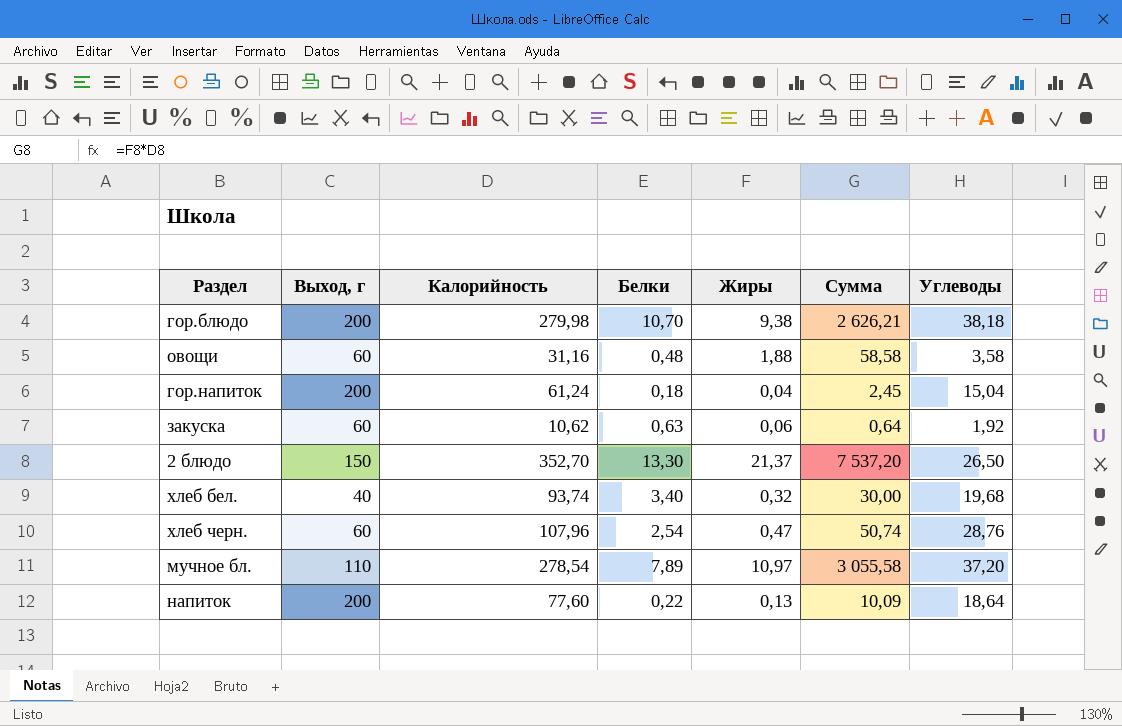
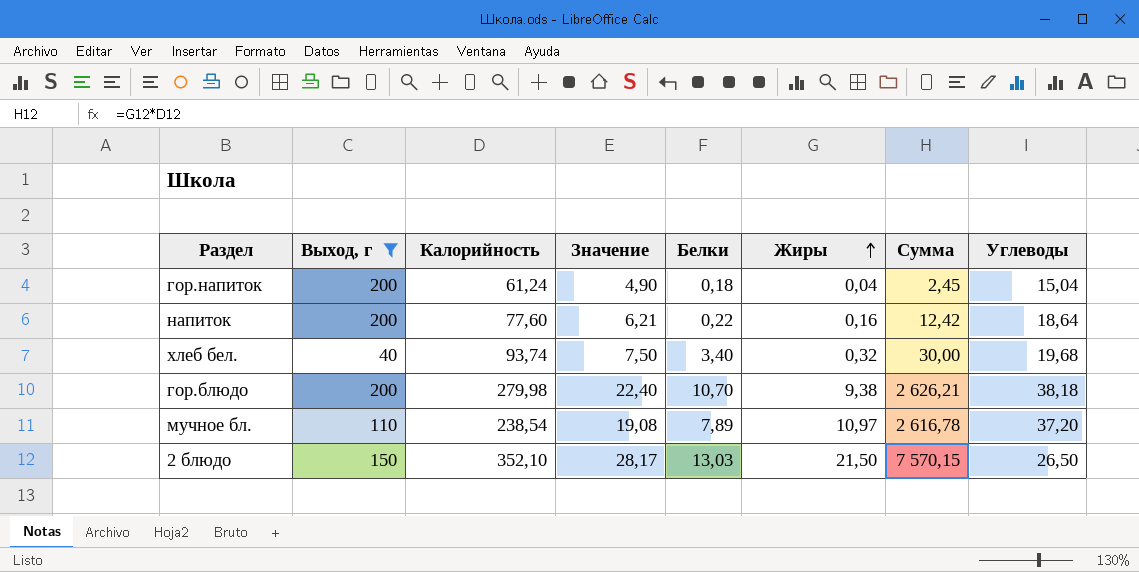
filter: none -> Выход, г != 60
row order: none -> Жиры ascending
column Значение | formula: none -> [Калорийность] * 0,08
напиток | Жиры: 0,13 -> 0,16
напиток | Сумма: 10,09 -> 12,42
мучное бл. | Калорийность: 278,54 -> 238,54
мучное бл. | Сумма: 3 055,58 -> 2 616,78
2 блюдо | Калорийность: 352,70 -> 352,10
2 блюдо | Белки: 13,30 -> 13,03
2 блюдо | Жиры: 21,37 -> 21,50
2 блюдо | Сумма: 7 537,20 -> 7 570,15

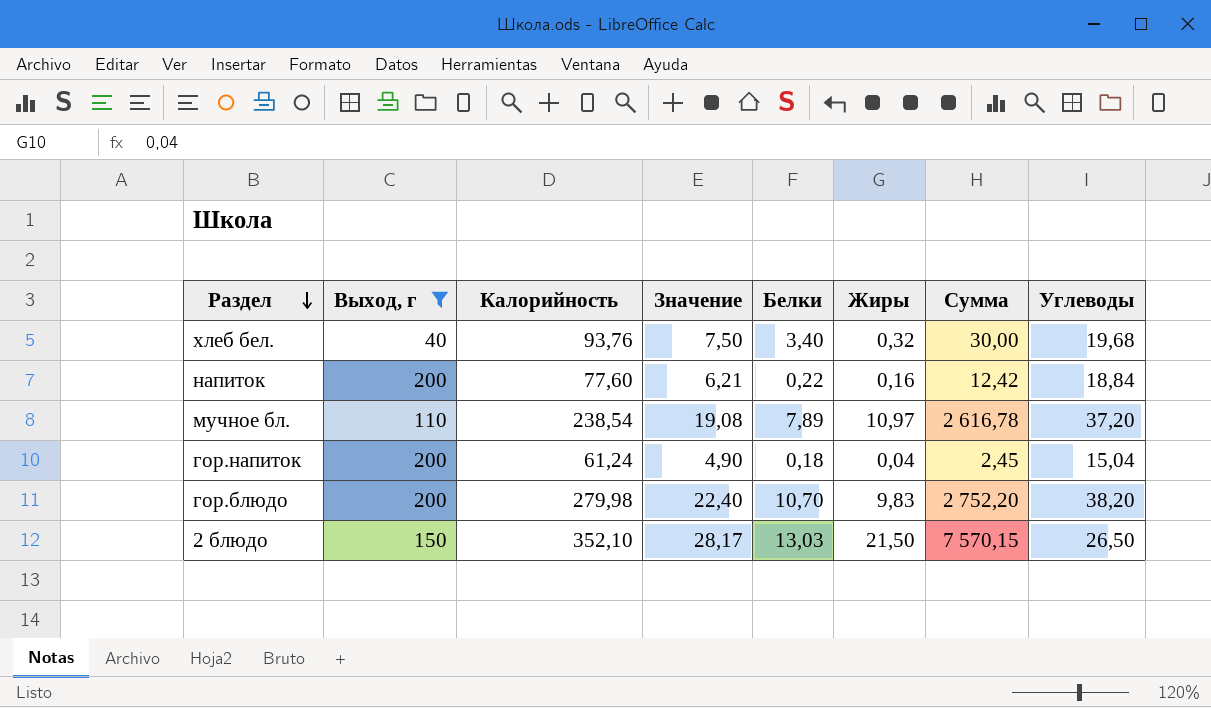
row order: Жиры ascending -> Раздел descending
хлеб бел. | Калорийность: 93,74 -> 93,76
напиток | Углеводы: 18,64 -> 18,84
гор.блюдо | Жиры: 9,38 -> 9,83
гор.блюдо | Сумма: 2 626,21 -> 2 752,20
гор.блюдо | Углеводы: 38,18 -> 38,20

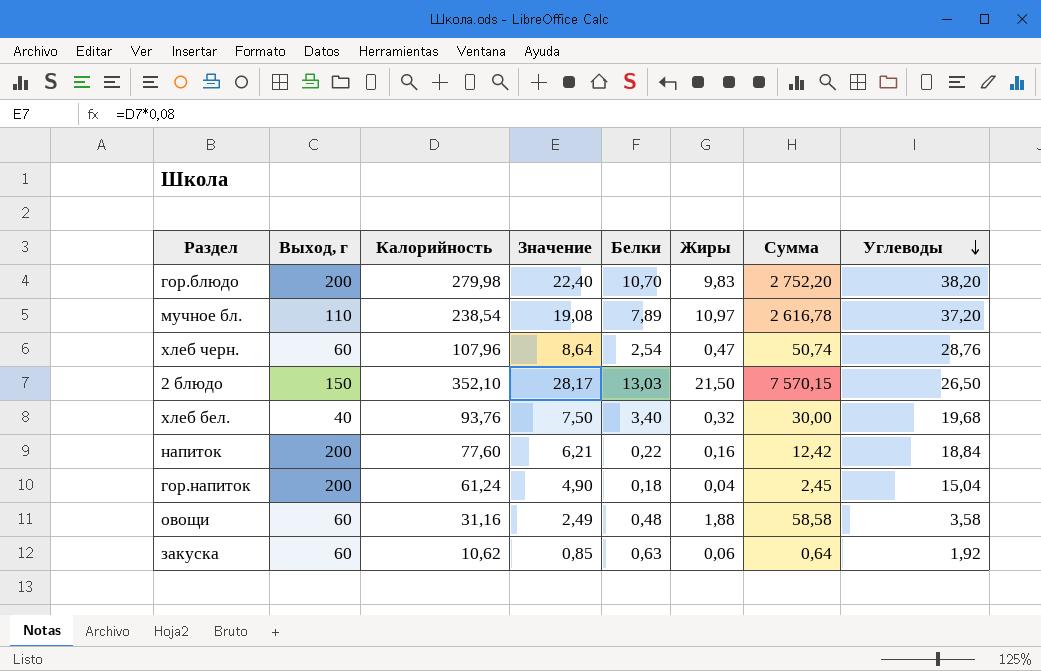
filter: Выход, г != 60 -> none
row order: Раздел descending -> Углеводы descending

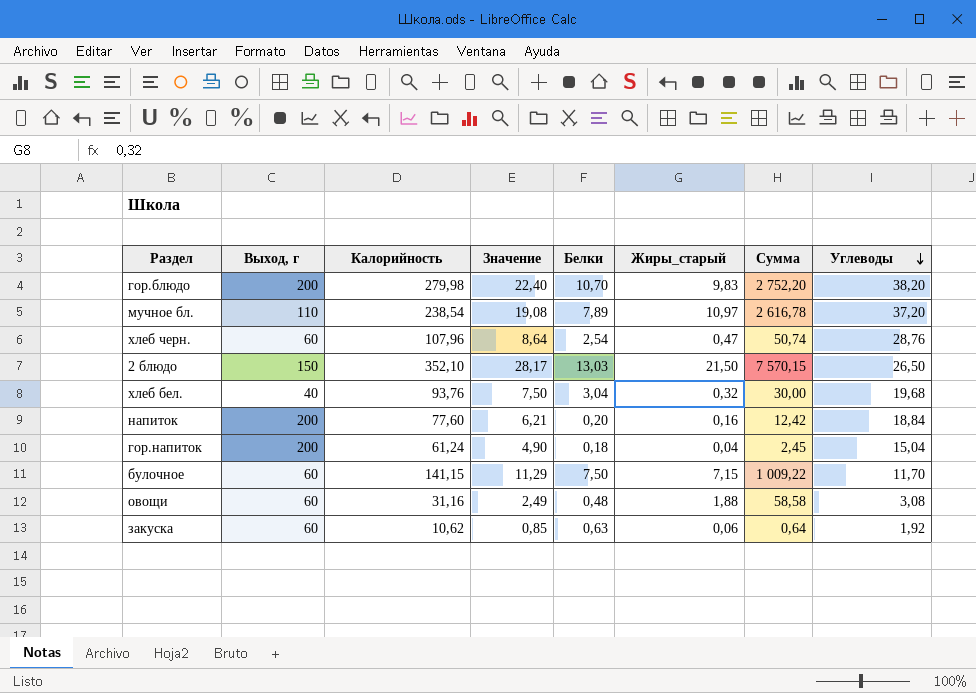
column name: Жиры -> Жиры_старый
хлеб бел. | Белки: 3,40 -> 3,04
напиток | Белки: 0,22 -> 0,20
row булочное: none -> 60 | 141,15 | 11,29 | 7,50 | 7,15 | 1 009,22 | 11,70
овощи | Углеводы: 3,58 -> 3,08

